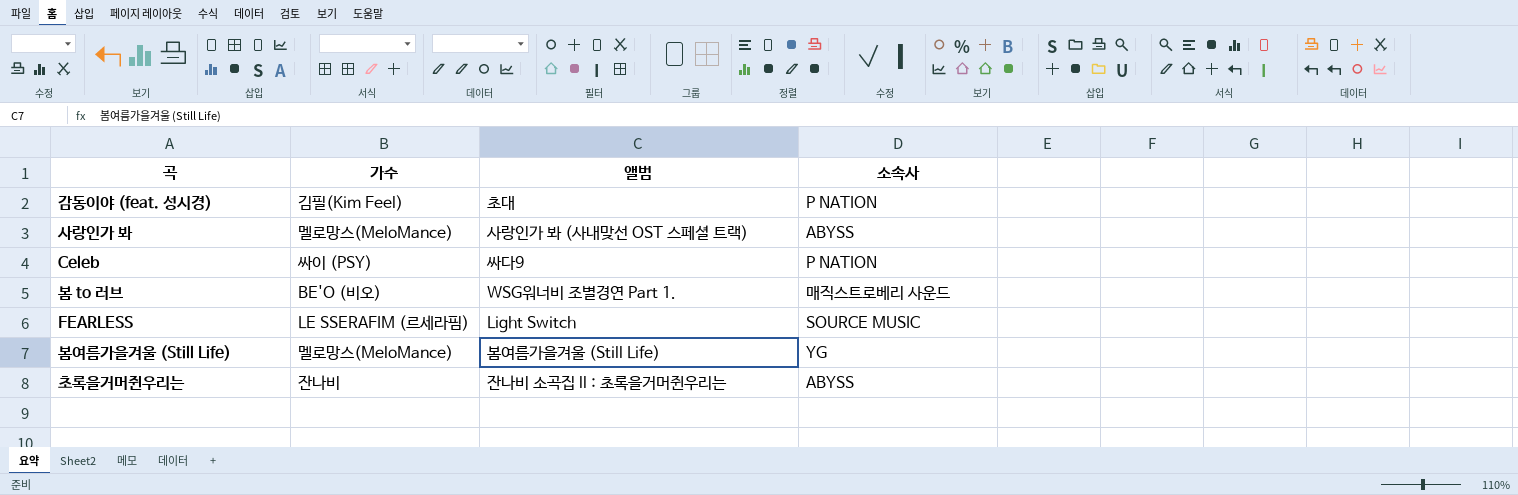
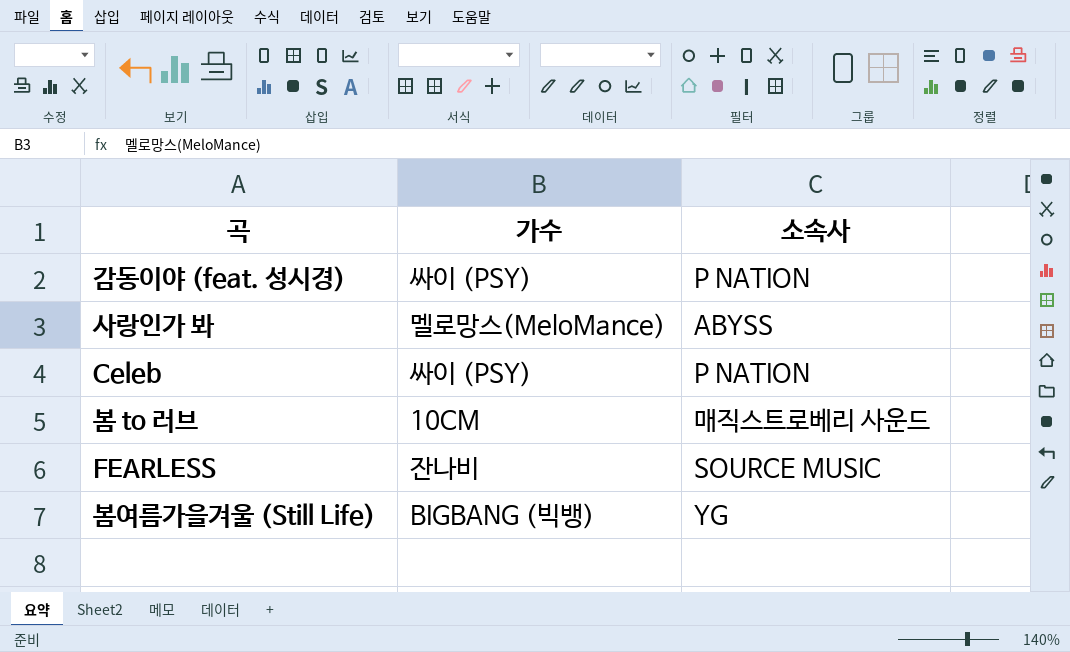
column 앨범 | position: 3 -> none
row 초록을거머쥔우리는: 잔나비 | 잔나비 소곡집 ll : 초록을거머쥔우리는 | ABYSS -> none
감동이야 (feat. 성시경) | 가수: 김필(Kim Feel) -> 싸이 (PSY)
봄 to 러브 | 가수: BE'O (비오) -> 10CM
FEARLESS | 가수: LE SSERAFIM (르세라핌) -> 잔나비
봄여름가을겨울 (Still Life) | 가수: 멜로망스(MeloMance) -> BIGBANG (빅뱅)

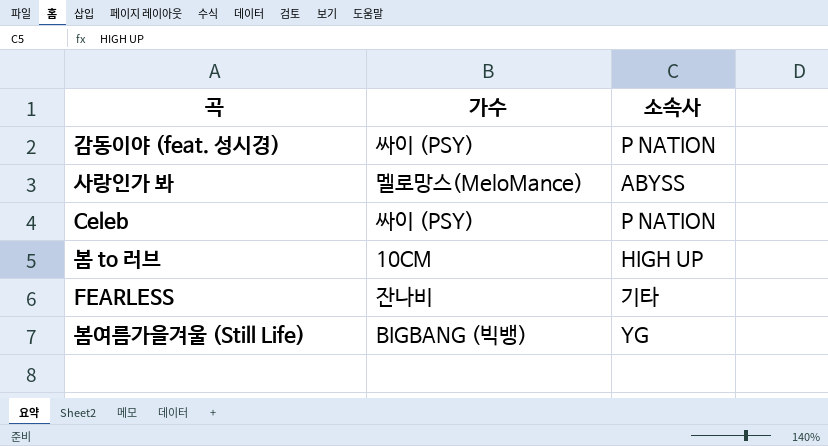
봄 to 러브 | 소속사: 매직스트로베리 사운드 -> HIGH UP
FEARLESS | 소속사: SOURCE MUSIC -> 기타

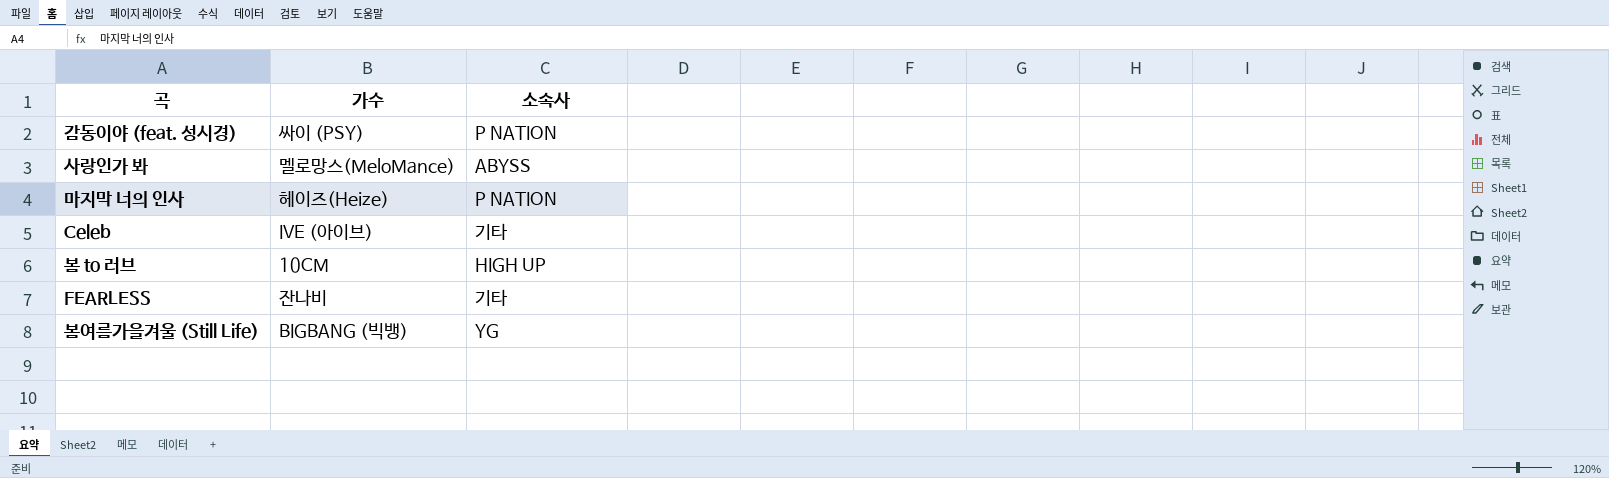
row 마지막 너의 인사: none -> 헤이즈(Heize) | P NATION
Celeb | 가수: 싸이 (PSY) -> IVE (아이브)
Celeb | 소속사: P NATION -> 기타

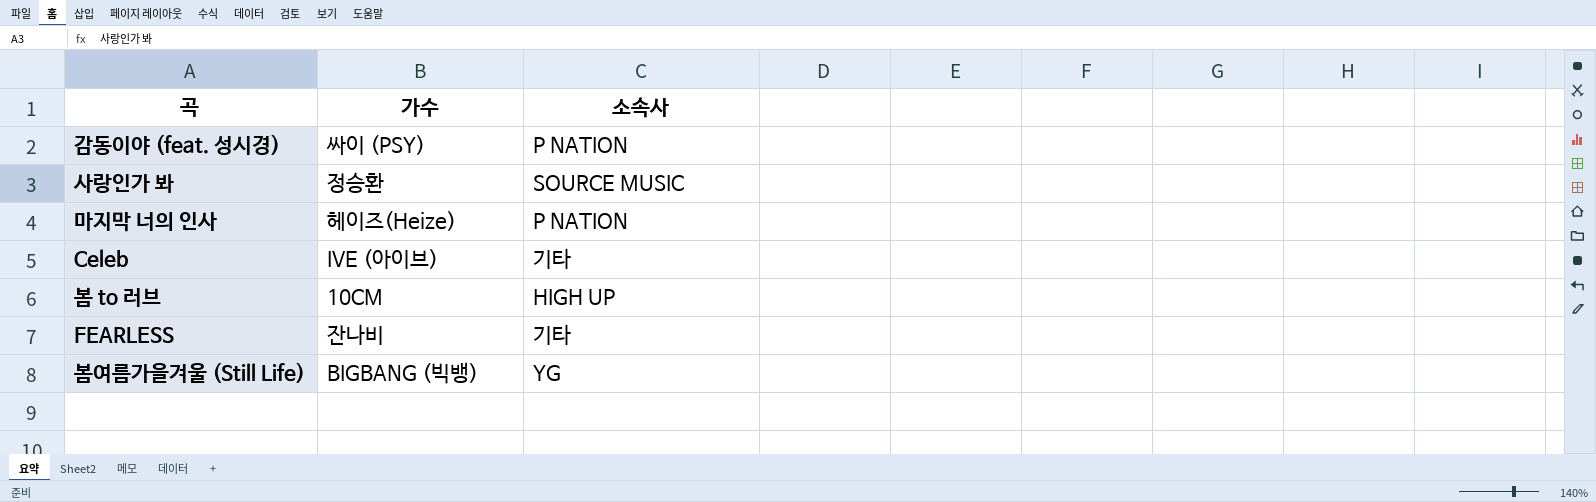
사랑인가 봐 | 가수: 멜로망스(MeloMance) -> 정승환
사랑인가 봐 | 소속사: ABYSS -> SOURCE MUSIC

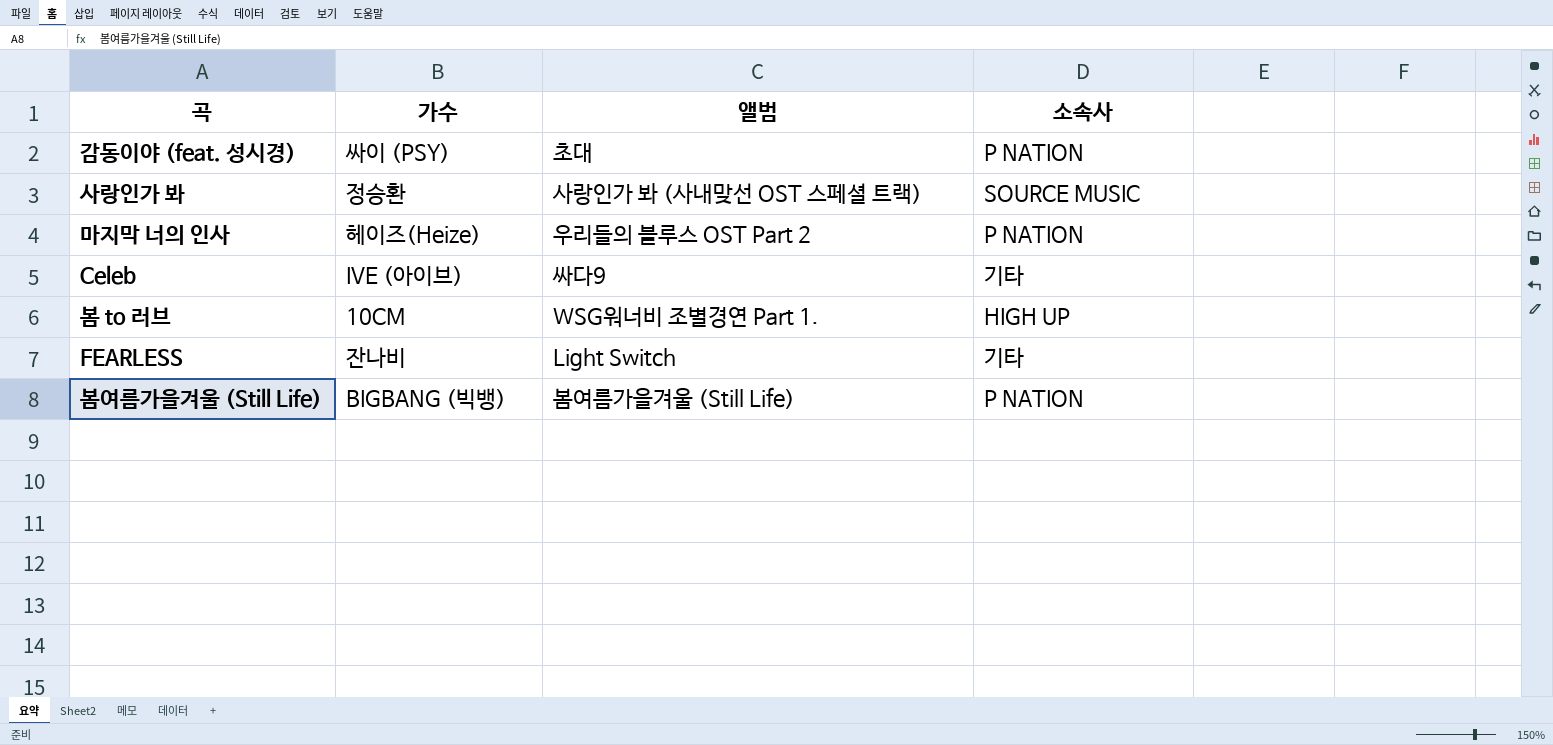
column 앨범 | position: none -> 3
봄여름가을겨울 (Still Life) | 소속사: YG -> P NATION

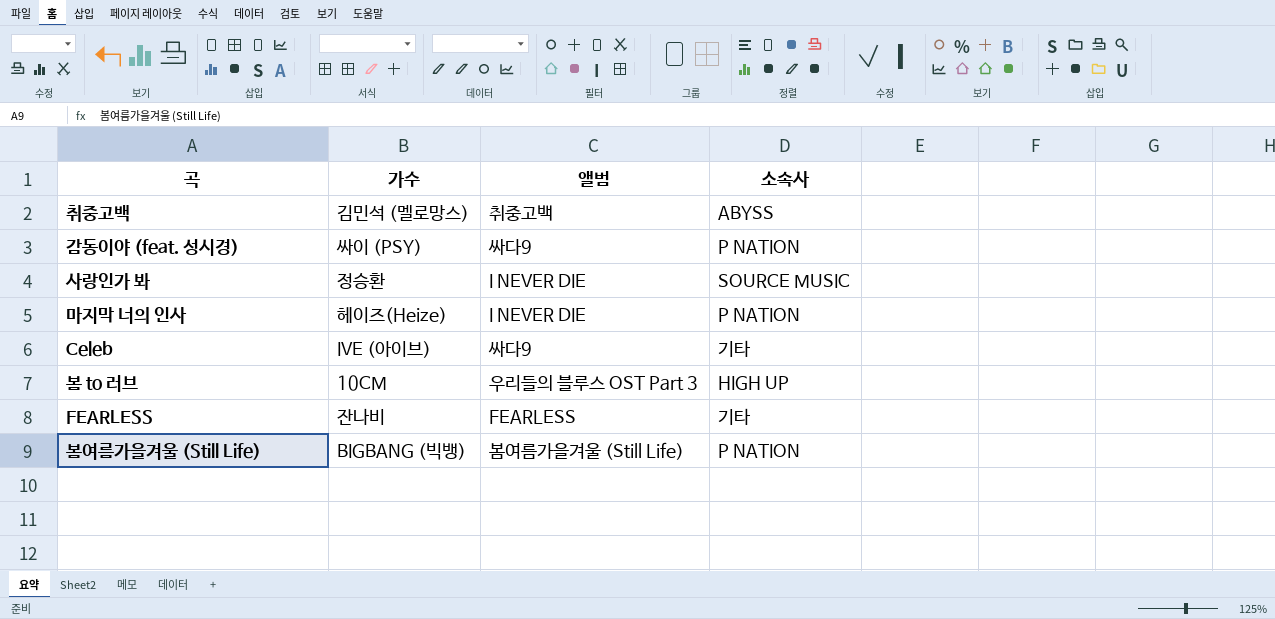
row 취중고백: none -> 김민석 (멜로망스) | 취중고백 | ABYSS
감동이야 (feat. 성시경) | 앨범: 초대 -> 싸다9
사랑인가 봐 | 앨범: 사랑인가 봐 (사내맞선 OST 스페셜 트랙) -> I NEVER DIE
마지막 너의 인사 | 앨범: 우리들의 블루스 OST Part 2 -> I NEVER DIE
봄 to 러브 | 앨범: WSG워너비 조별경연 Part 1. -> 우리들의 블루스 OST Part 3
FEARLESS | 앨범: Light Switch -> FEARLESS

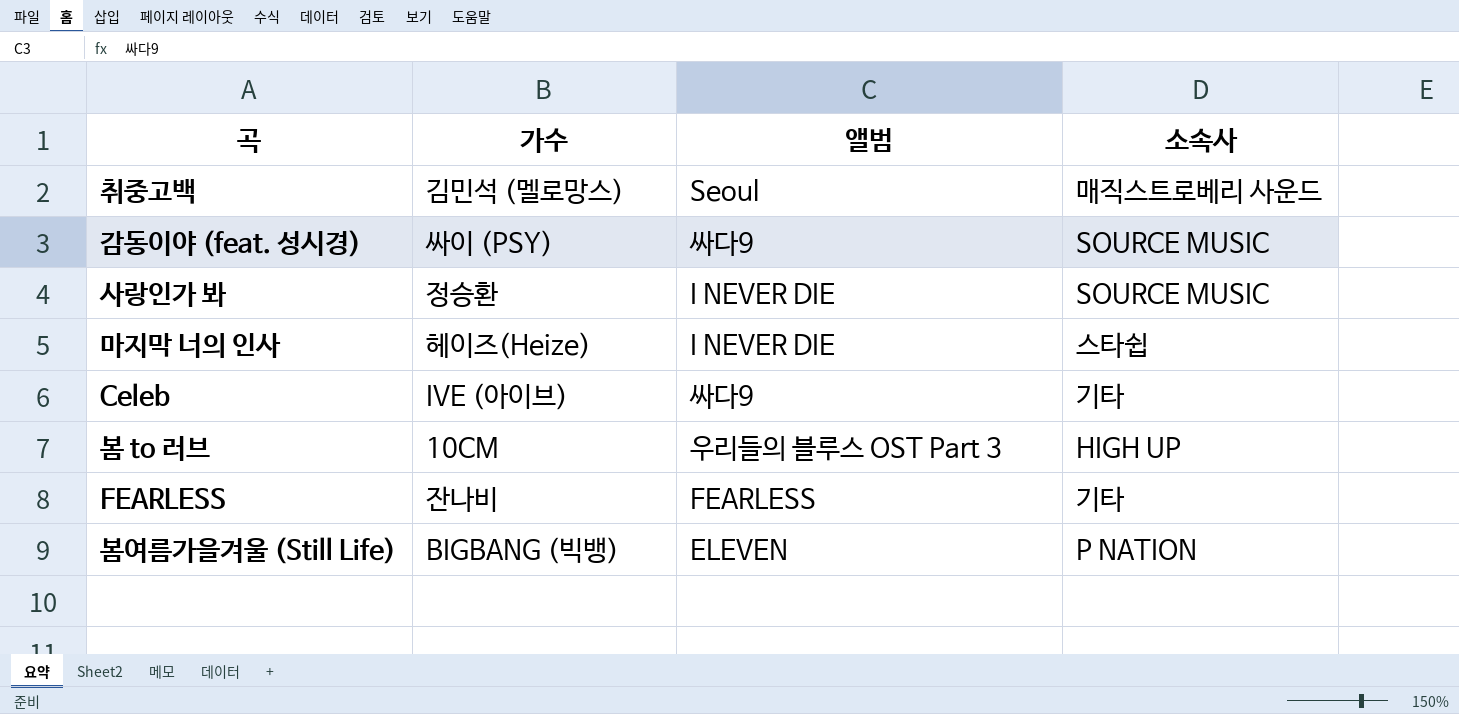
취중고백 | 앨범: 취중고백 -> Seoul
취중고백 | 소속사: ABYSS -> 매직스트로베리 사운드
감동이야 (feat. 성시경) | 소속사: P NATION -> SOURCE MUSIC
마지막 너의 인사 | 소속사: P NATION -> 스타쉽
봄여름가을겨울 (Still Life) | 앨범: 봄여름가을겨울 (Still Life) -> ELEVEN

